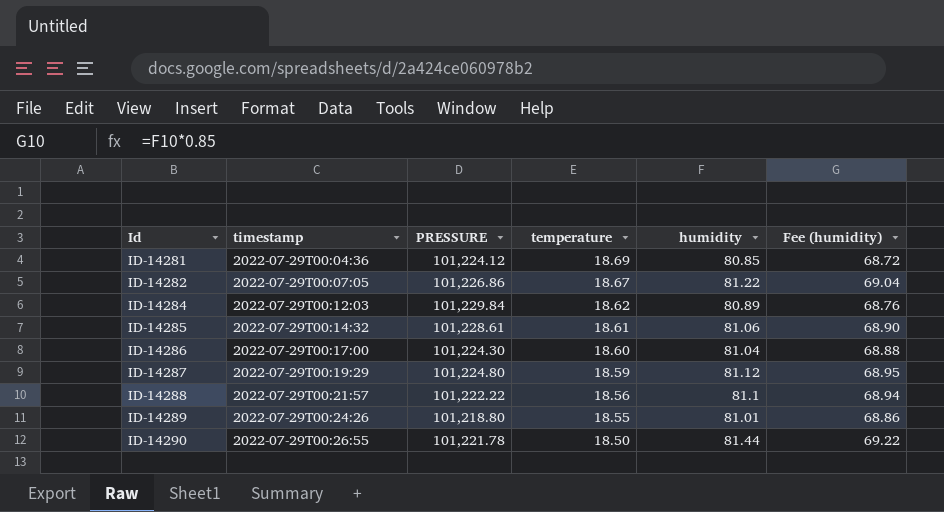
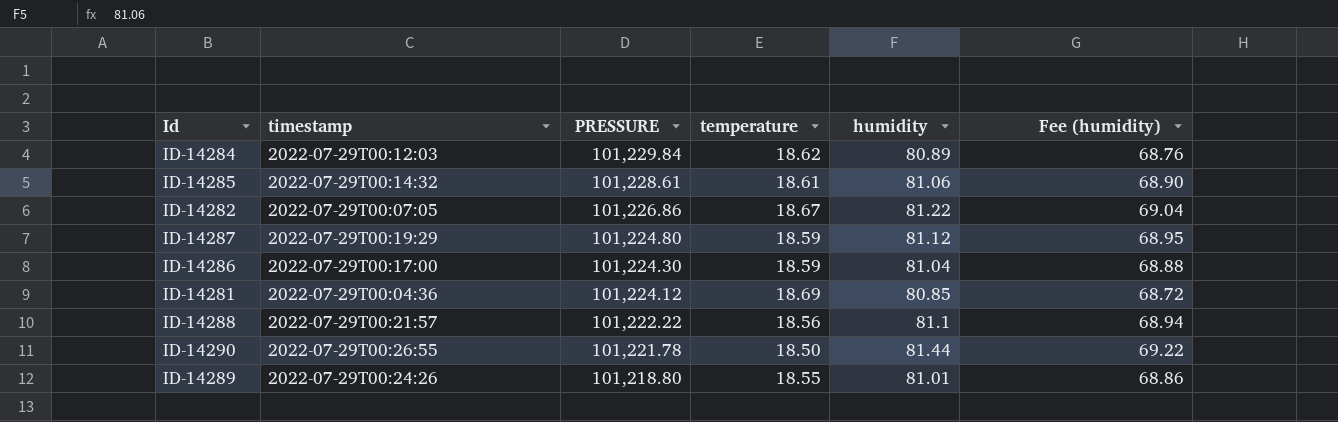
row order: Id ascending -> PRESSURE descending
ID-14286 | temperature: 18.60 -> 18.59

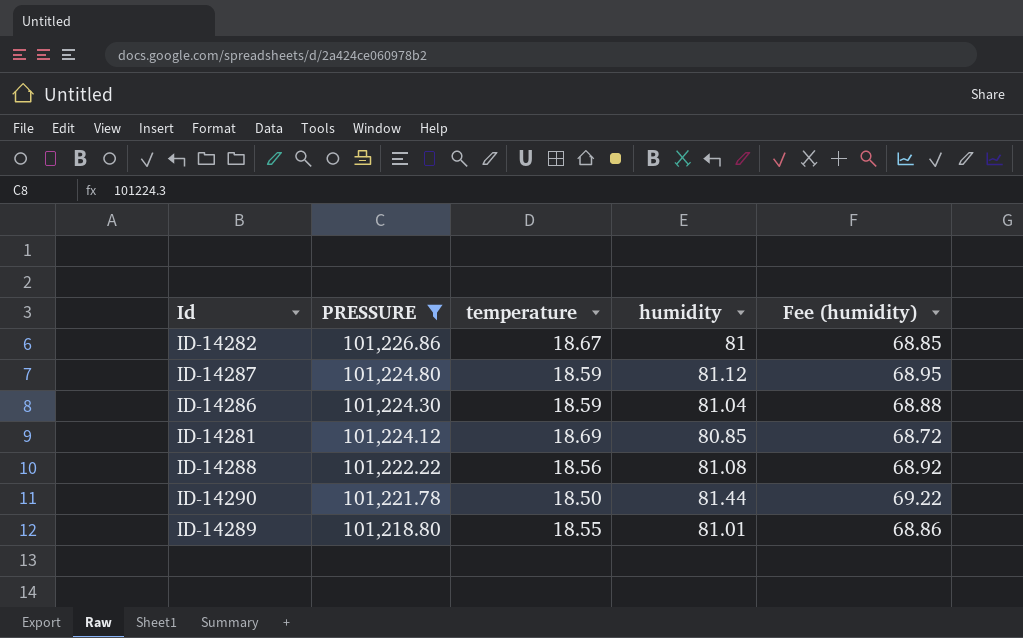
filter: none -> PRESSURE <= 101,226.86
column timestamp | position: 2 -> none
ID-14282 | humidity: 81.22 -> 81
ID-14282 | Fee (humidity): 69.04 -> 68.85
ID-14288 | humidity: 81.1 -> 81.08
ID-14288 | Fee (humidity): 68.94 -> 68.92

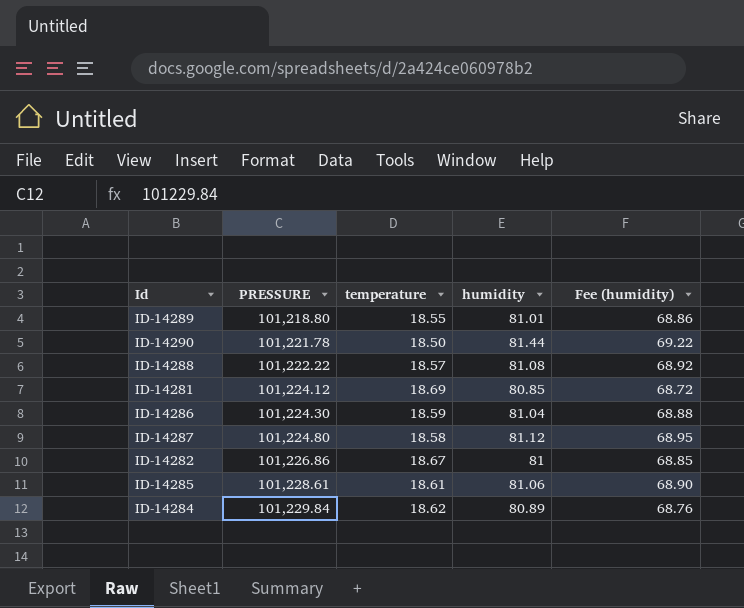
filter: PRESSURE <= 101,226.86 -> none
row order: PRESSURE descending -> PRESSURE ascending
ID-14288 | temperature: 18.56 -> 18.57
ID-14287 | temperature: 18.59 -> 18.58

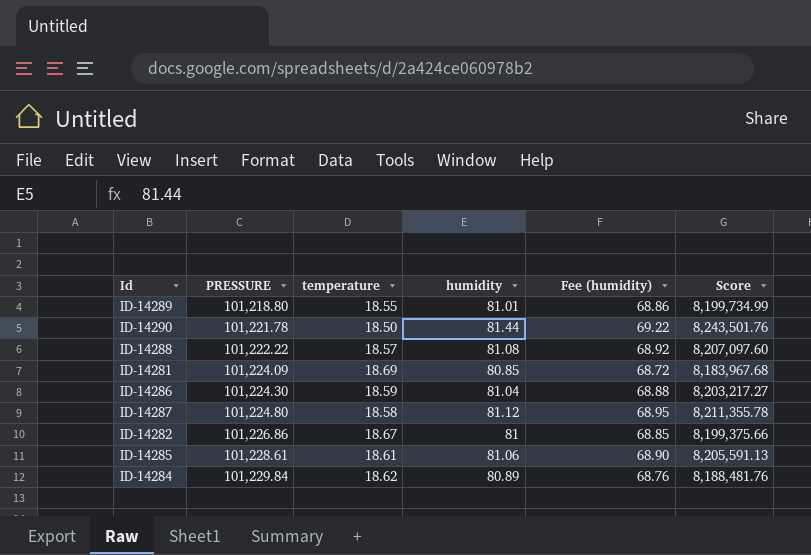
column Score | formula: none -> [PRESSURE] * [humidity]
ID-14281 | PRESSURE: 101,224.12 -> 101,224.09

